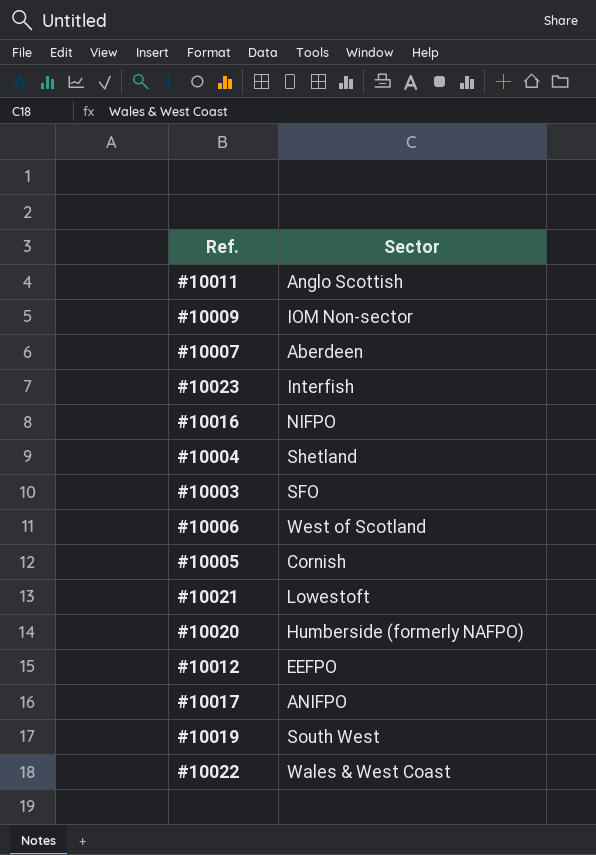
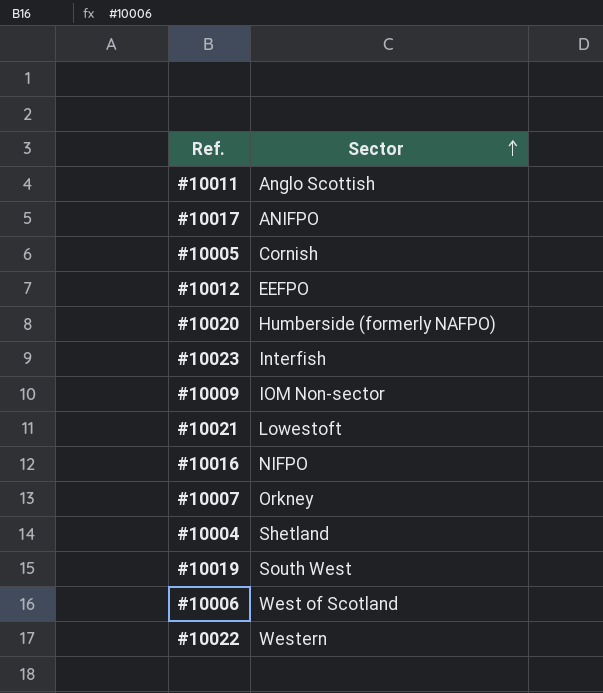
row order: none -> Sector ascending
row #10003: SFO -> none
#10007 | Sector: Aberdeen -> Orkney
#10022 | Sector: Wales & West Coast -> Western

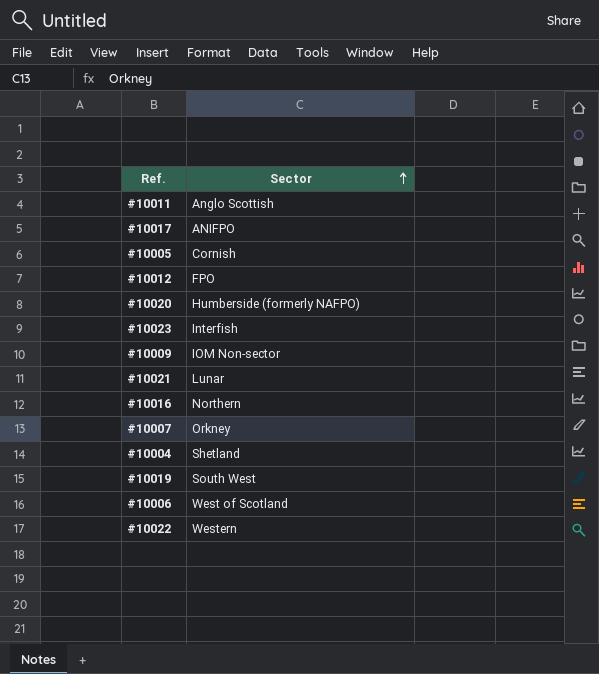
#10012 | Sector: EEFPO -> FPO
#10021 | Sector: Lowestoft -> Lunar
#10016 | Sector: NIFPO -> Northern

